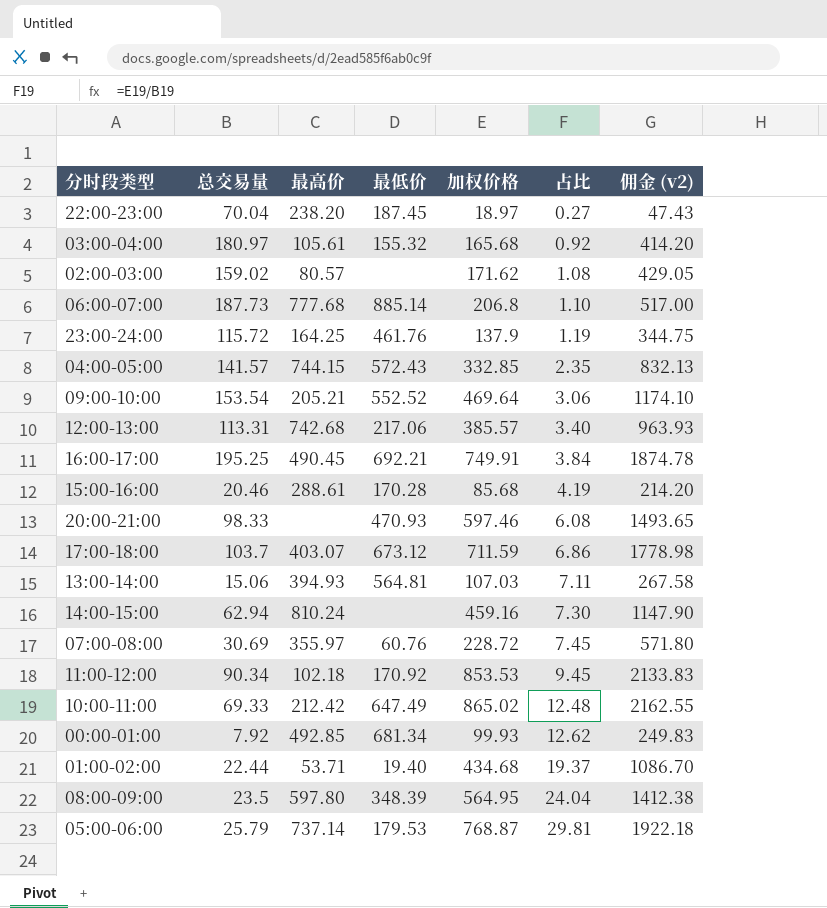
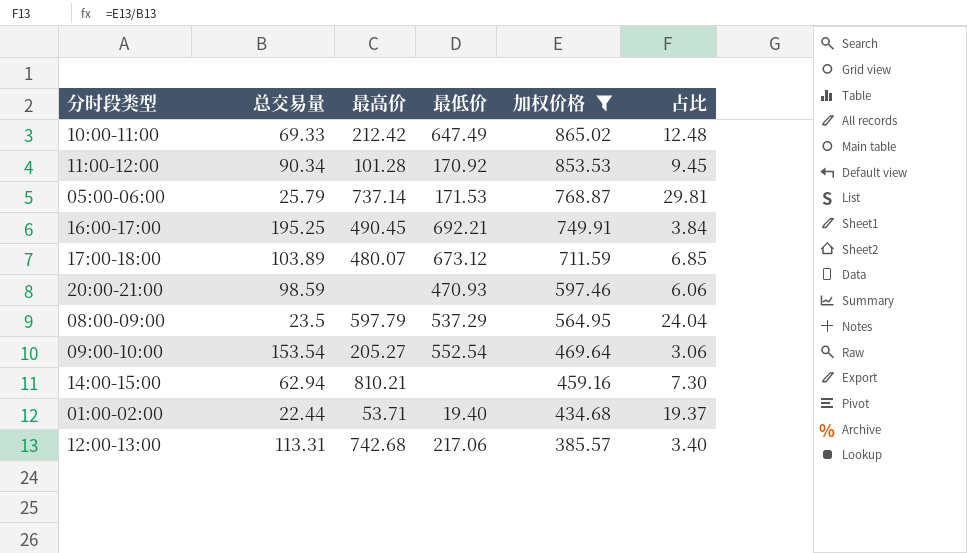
filter: none -> 加权价格 >= 385.57
row order: 占比 ascending -> 加权价格 descending
column 佣金 (v2) | formula: [加权价格] * 2.5 -> none
11:00-12:00 | 最高价: 102.18 -> 101.28
05:00-06:00 | 最低价: 179.53 -> 171.53
17:00-18:00 | 总交易量: 103.7 -> 103.89
17:00-18:00 | 最高价: 403.07 -> 480.07
17:00-18:00 | 占比: 6.86 -> 6.85
20:00-21:00 | 总交易量: 98.33 -> 98.59
20:00-21:00 | 占比: 6.08 -> 6.06
08:00-09:00 | 最高价: 597.80 -> 597.79
08:00-09:00 | 最低价: 348.39 -> 537.29
09:00-10:00 | 最高价: 205.21 -> 205.27
09:00-10:00 | 最低价: 552.52 -> 552.54
14:00-15:00 | 最高价: 810.24 -> 810.21

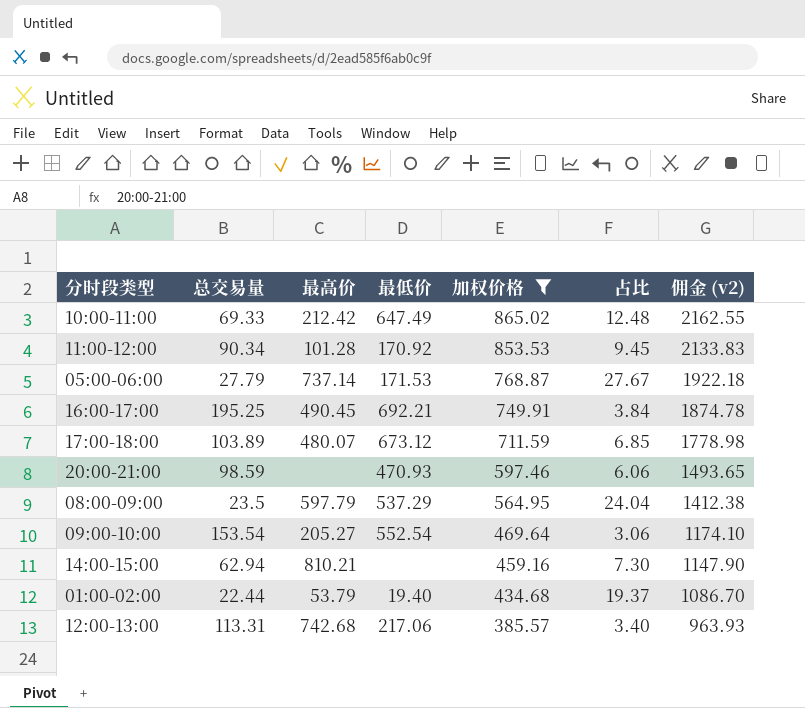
column 佣金 (v2) | formula: none -> [加权价格] * 2.5
05:00-06:00 | 总交易量: 25.79 -> 27.79
05:00-06:00 | 占比: 29.81 -> 27.67
01:00-02:00 | 最高价: 53.71 -> 53.79

